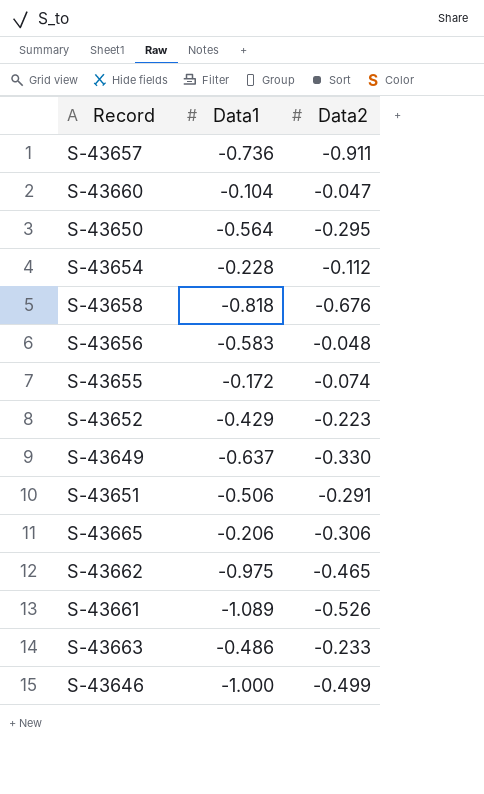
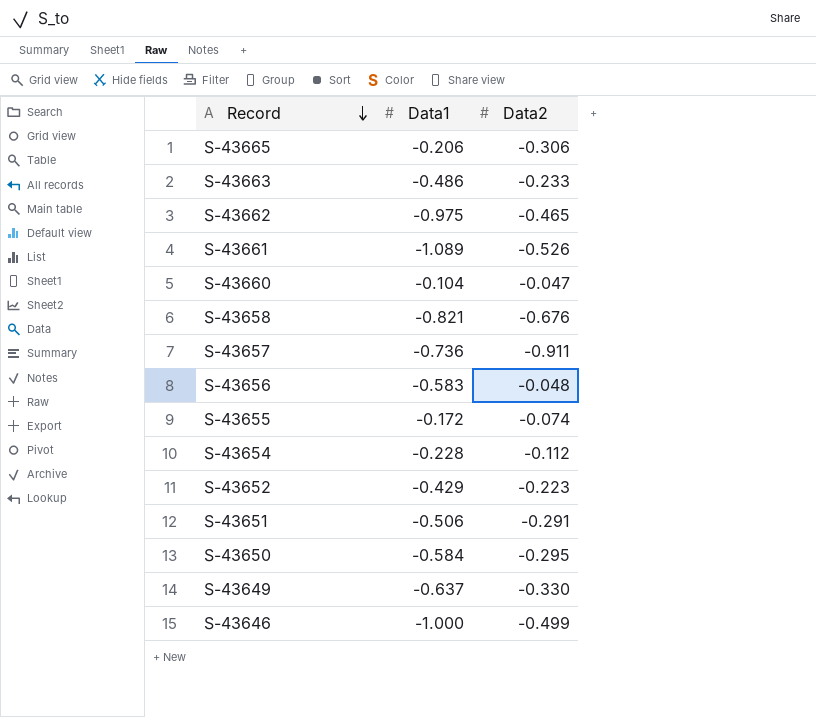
row order: none -> Record descending
S-43658 | Data1: -0.818 -> -0.821
S-43650 | Data1: -0.564 -> -0.584

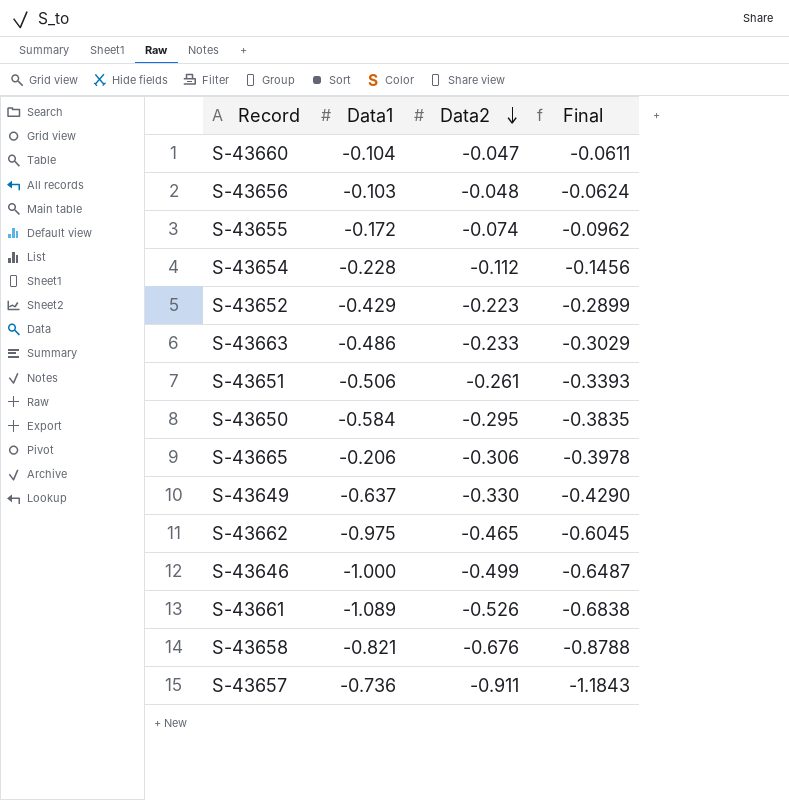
row order: Record descending -> Data2 descending
column Final | formula: none -> [Data2] * 1.3
S-43656 | Data1: -0.583 -> -0.103
S-43651 | Data2: -0.291 -> -0.261

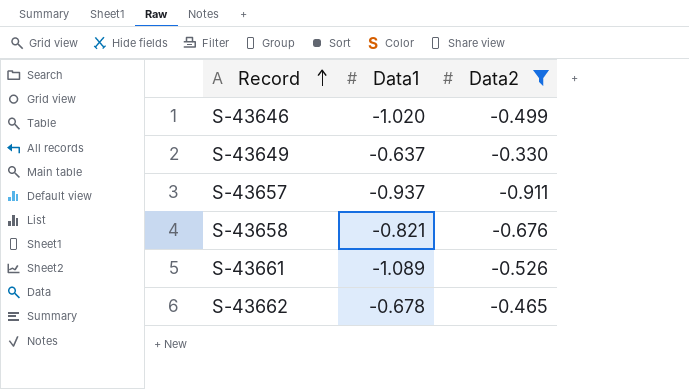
filter: none -> Data2 <= -0.330
row order: Data2 descending -> Record ascending
column Final | formula: [Data2] * 1.3 -> none
S-43646 | Data1: -1.000 -> -1.020
S-43657 | Data1: -0.736 -> -0.937
S-43662 | Data1: -0.975 -> -0.678

